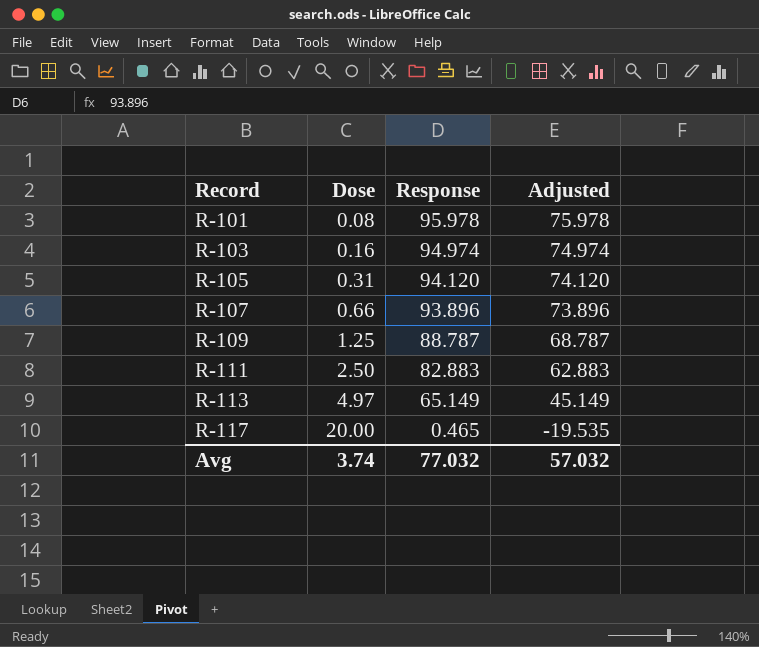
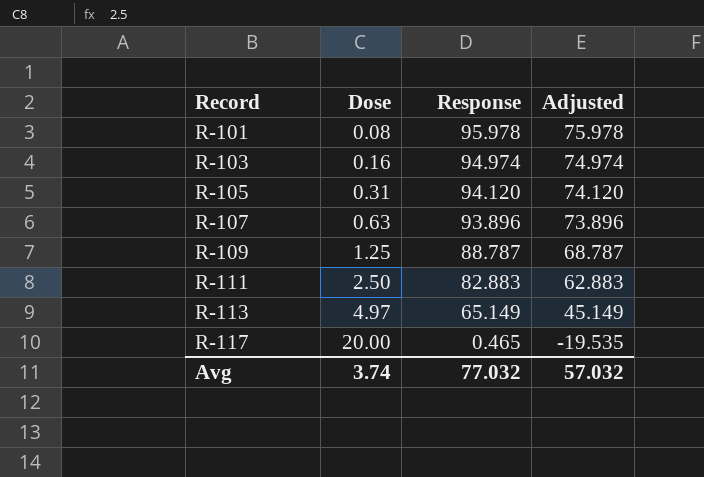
R-107 | Dose: 0.66 -> 0.63

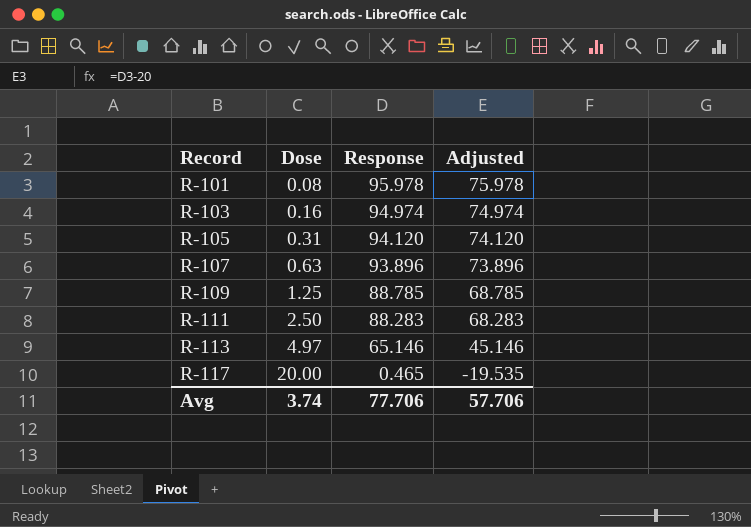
R-109 | Response: 88.787 -> 88.785
R-109 | Adjusted: 68.787 -> 68.785
R-111 | Response: 82.883 -> 88.283
R-111 | Adjusted: 62.883 -> 68.283
R-113 | Response: 65.149 -> 65.146
R-113 | Adjusted: 45.149 -> 45.146
Avg | Response: 77.032 -> 77.706
Avg | Adjusted: 57.032 -> 57.706

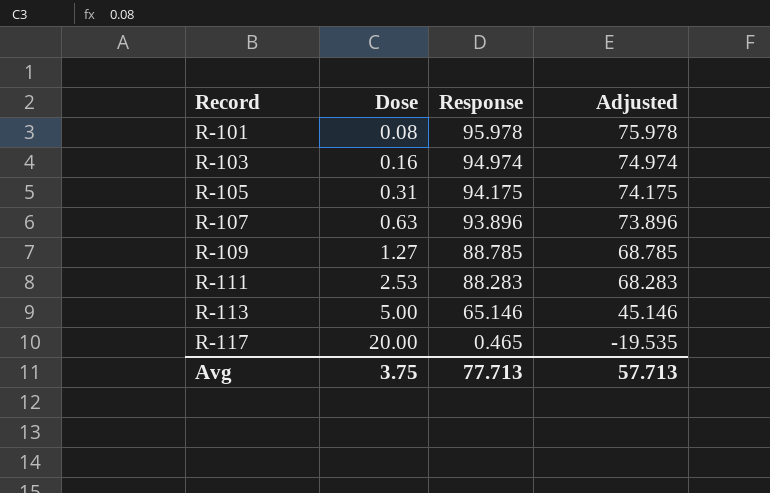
R-105 | Response: 94.120 -> 94.175
R-105 | Adjusted: 74.120 -> 74.175
R-109 | Dose: 1.25 -> 1.27
R-111 | Dose: 2.50 -> 2.53
R-113 | Dose: 4.97 -> 5.00
Avg | Dose: 3.74 -> 3.75
Avg | Response: 77.706 -> 77.713
Avg | Adjusted: 57.706 -> 57.713

